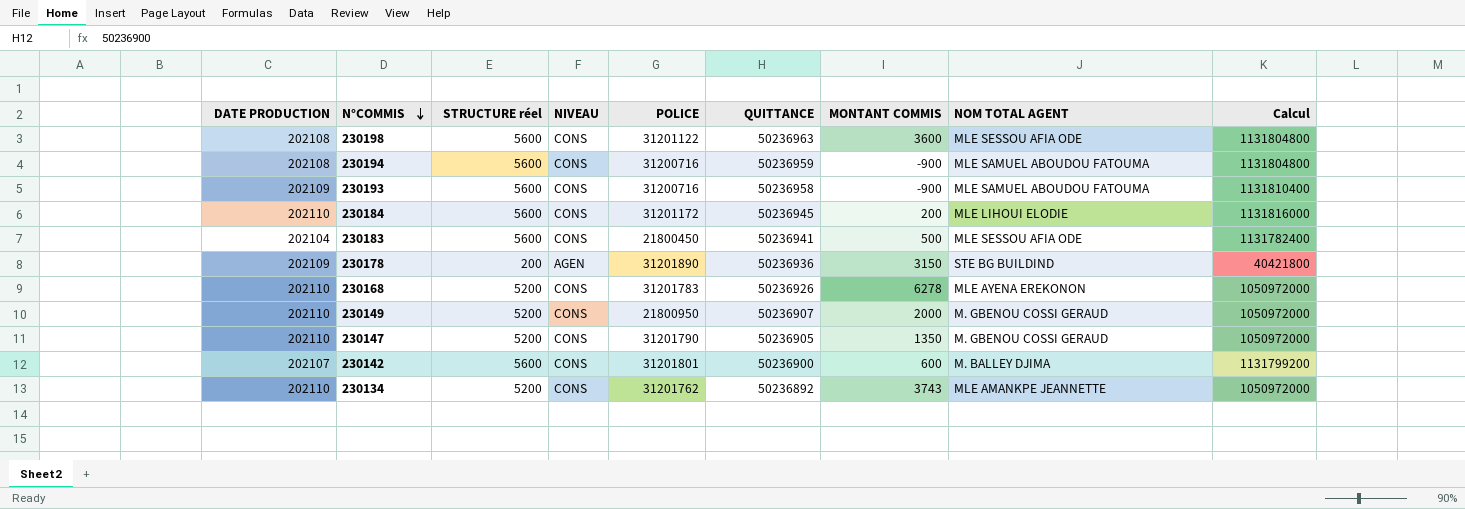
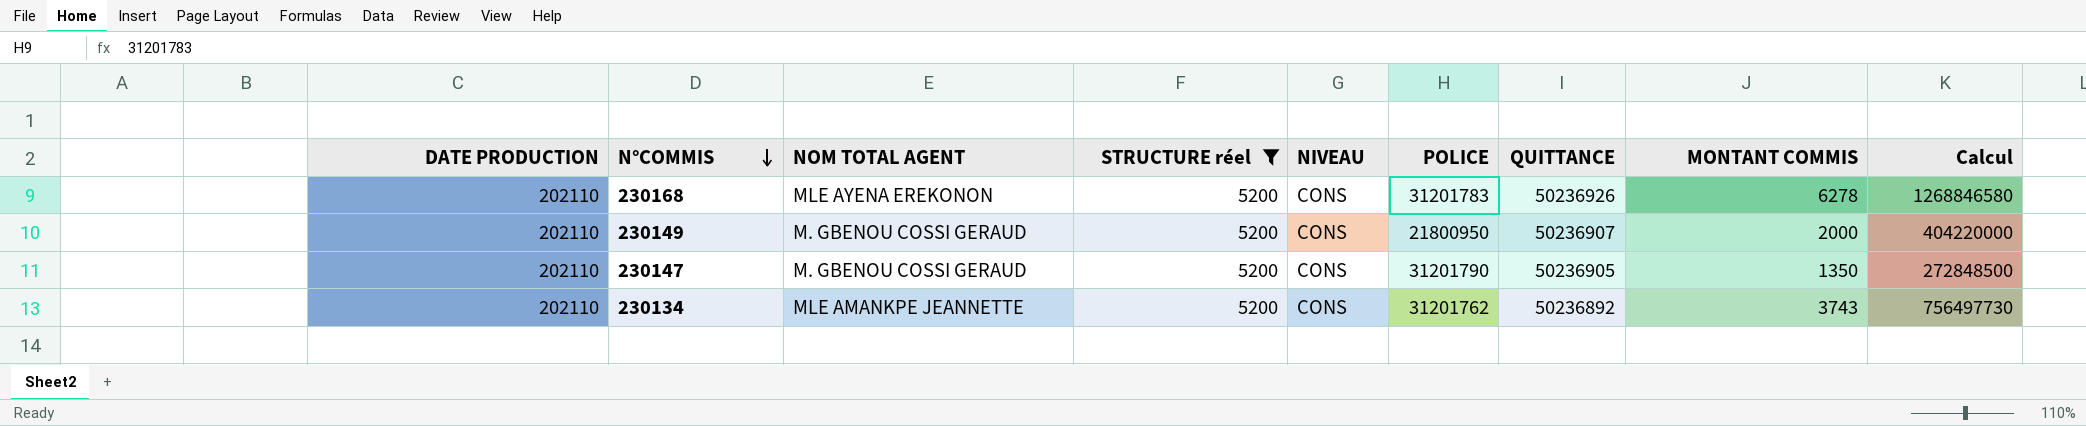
filter: none -> STRUCTURE réel = 5200
column NOM TOTAL AGENT | position: 8 -> 3
column Calcul | formula: [DATE PRODUCTION] * [STRUCTURE réel] -> [DATE PRODUCTION] * [MONTANT COMMIS]

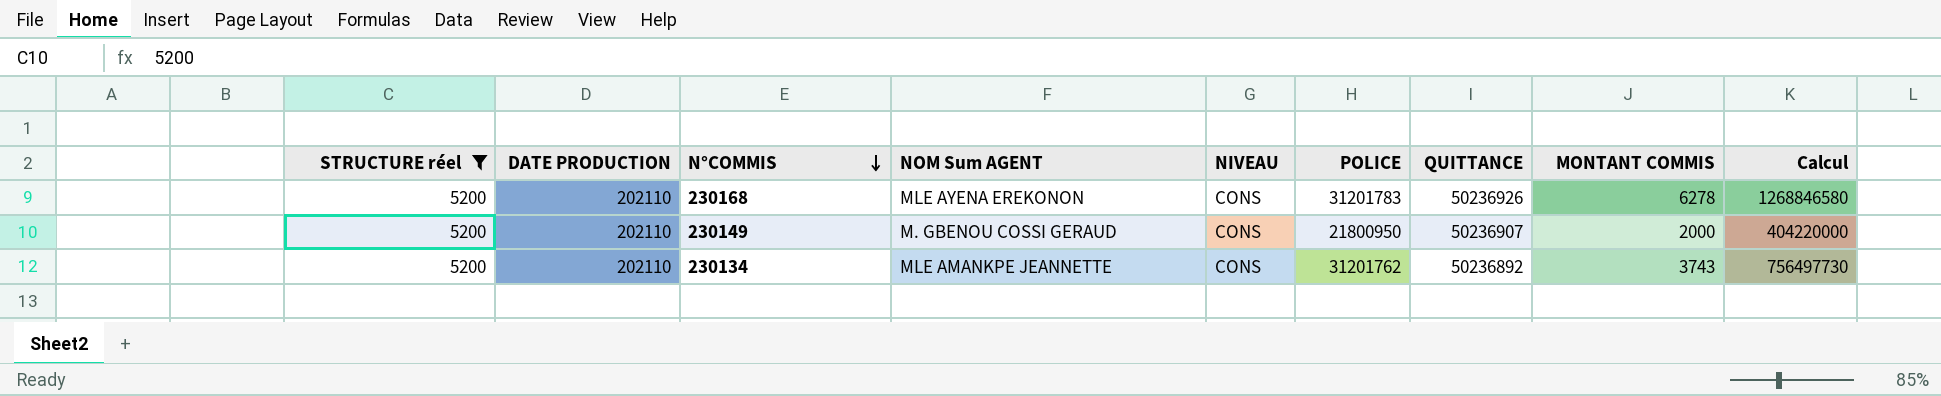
column STRUCTURE réel | position: 4 -> 1
column name: NOM TOTAL AGENT -> NOM Sum AGENT
row 230147: 202110 | M. GBENOU COSSI GERAUD | 5200 | CONS | 31201790 | 50236905 | 1350 | 272848500 -> none

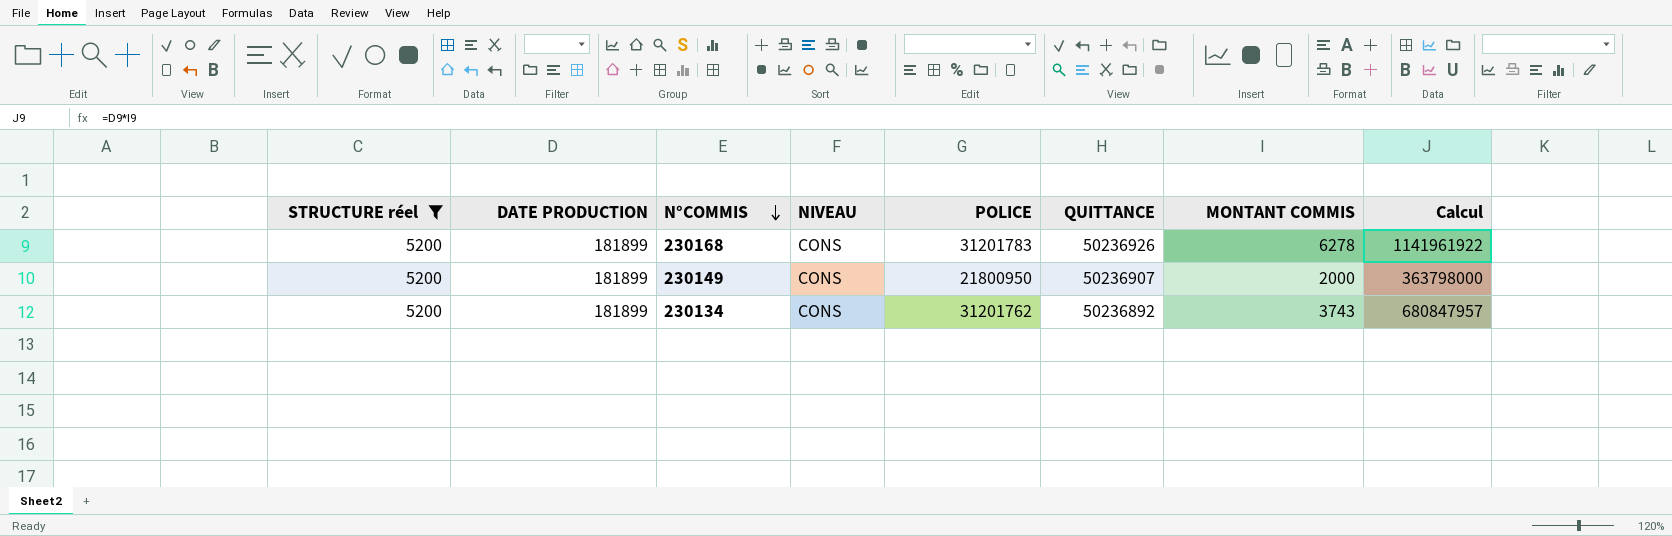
column NOM Sum AGENT | position: 4 -> none
230168 | DATE PRODUCTION: 202110 -> 181899
230168 | Calcul: 1268846580 -> 1141961922
230149 | DATE PRODUCTION: 202110 -> 181899
230149 | Calcul: 404220000 -> 363798000
230134 | DATE PRODUCTION: 202110 -> 181899
230134 | Calcul: 756497730 -> 680847957

